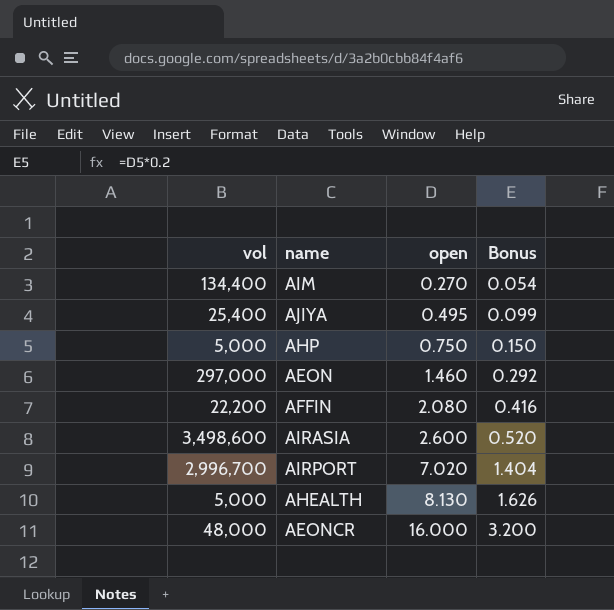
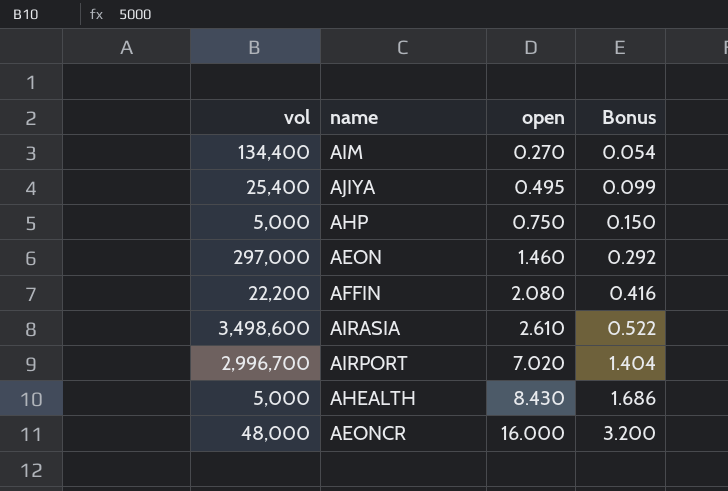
AIRASIA | open: 2.600 -> 2.610
AIRASIA | Bonus: 0.520 -> 0.522
AHEALTH | open: 8.130 -> 8.430
AHEALTH | Bonus: 1.626 -> 1.686

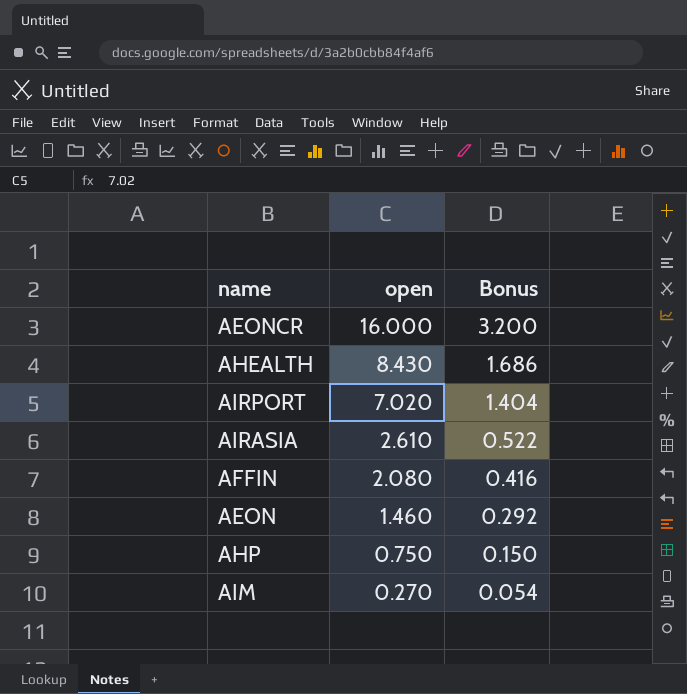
row order: open ascending -> open descending
column vol | position: 1 -> none
row AJIYA: 25,400 | 0.495 | 0.099 -> none

